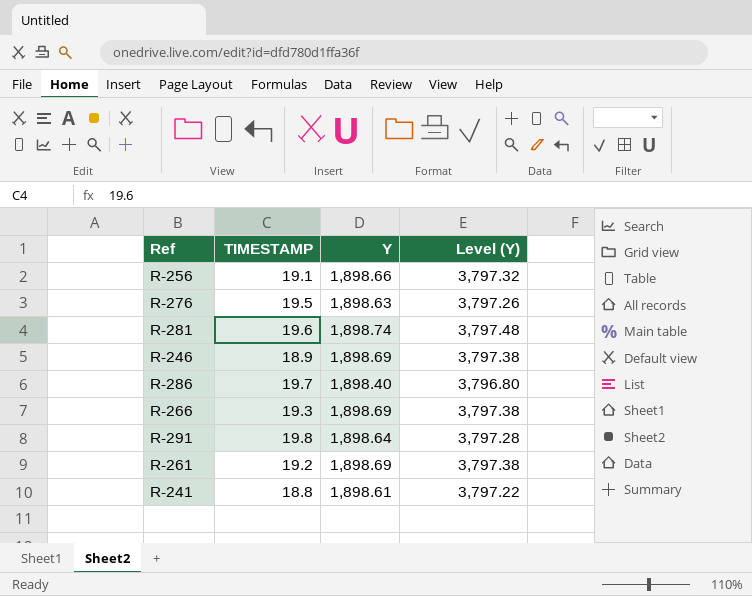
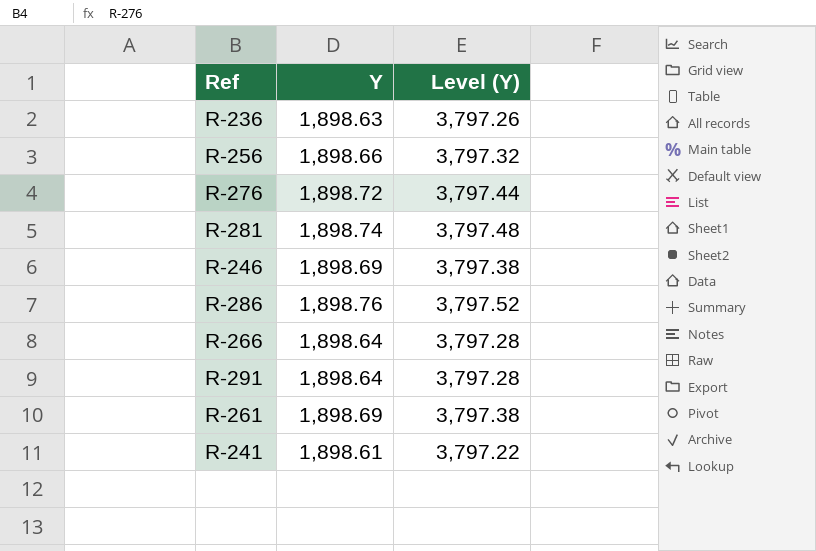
column TIMESTAMP | position: 2 -> none
row R-236: none -> 1,898.63 | 3,797.26
R-276 | Y: 1,898.63 -> 1,898.72
R-276 | Level (Y): 3,797.26 -> 3,797.44
R-286 | Y: 1,898.40 -> 1,898.76
R-286 | Level (Y): 3,796.80 -> 3,797.52
R-266 | Y: 1,898.69 -> 1,898.64
R-266 | Level (Y): 3,797.38 -> 3,797.28

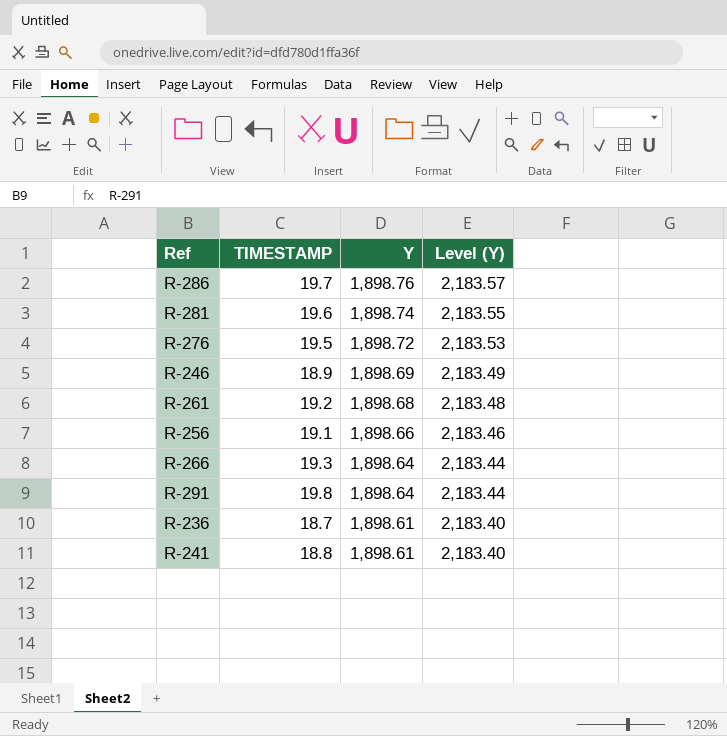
row order: none -> Y descending
column TIMESTAMP | position: none -> 2
column Level (Y) | formula: [Y] * 2 -> [Y] * 1.15
R-261 | Y: 1,898.69 -> 1,898.68
R-236 | Y: 1,898.63 -> 1,898.61

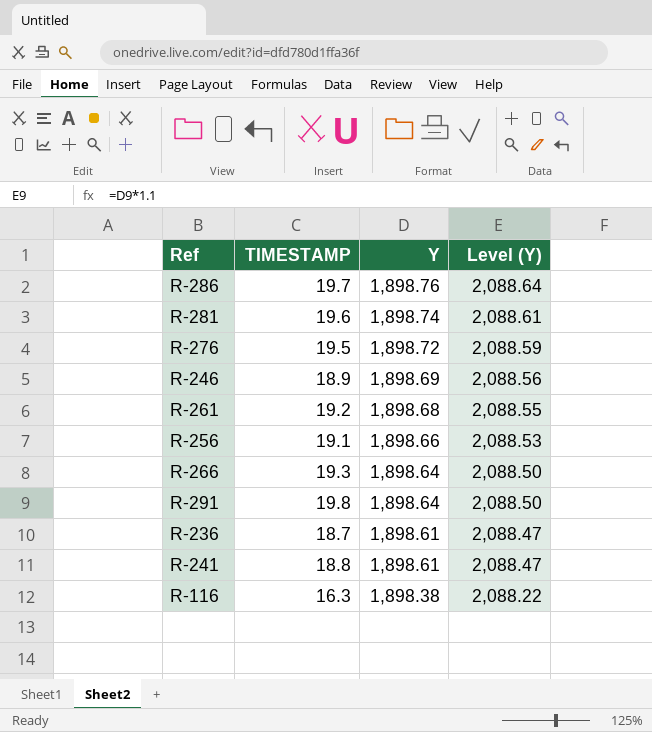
column Level (Y) | formula: [Y] * 1.15 -> [Y] * 1.1
row R-116: none -> 16.3 | 1,898.38 | 2,088.22

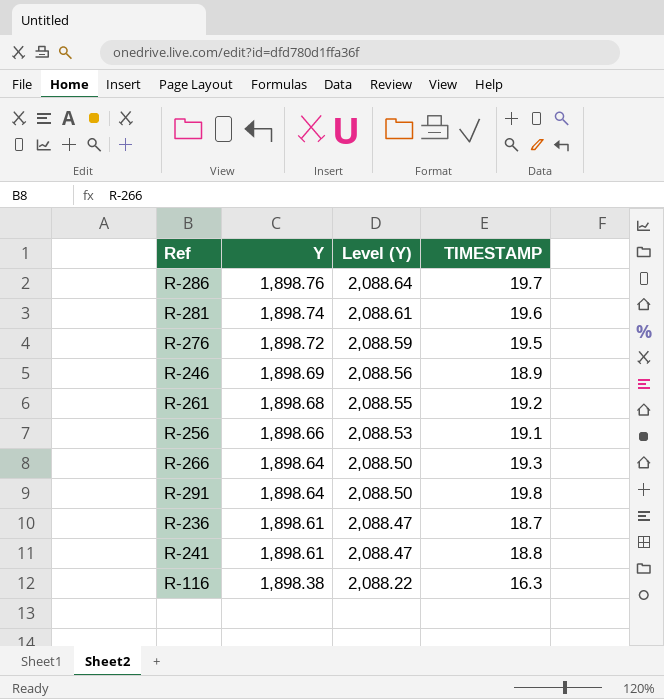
column TIMESTAMP | position: 2 -> 4

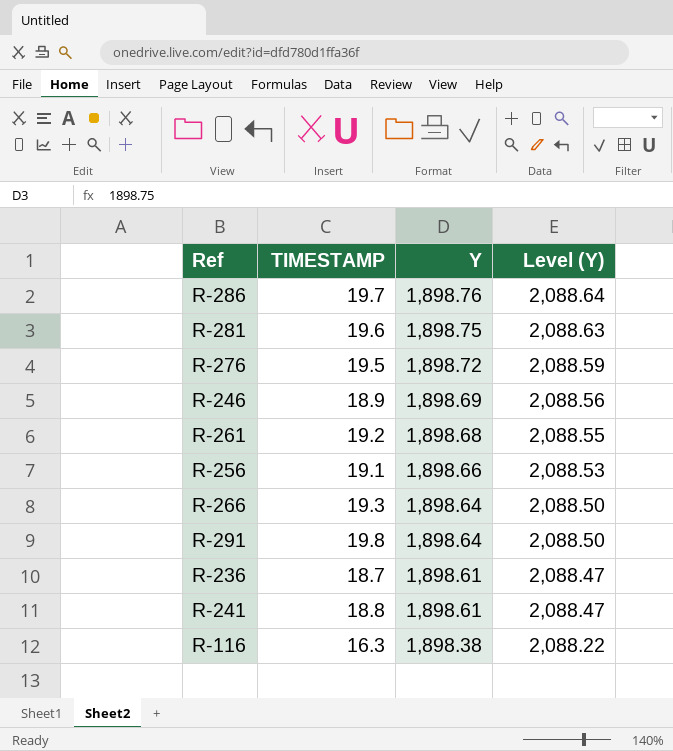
column TIMESTAMP | position: 4 -> 2
R-281 | Y: 1,898.74 -> 1,898.75
R-281 | Level (Y): 2,088.61 -> 2,088.63

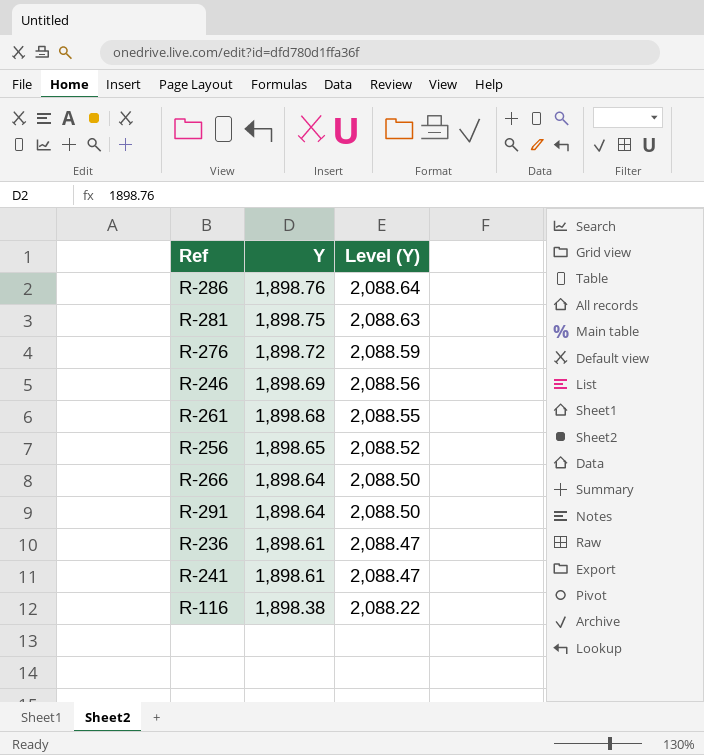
column TIMESTAMP | position: 2 -> none
R-256 | Y: 1,898.66 -> 1,898.65
R-256 | Level (Y): 2,088.53 -> 2,088.52

